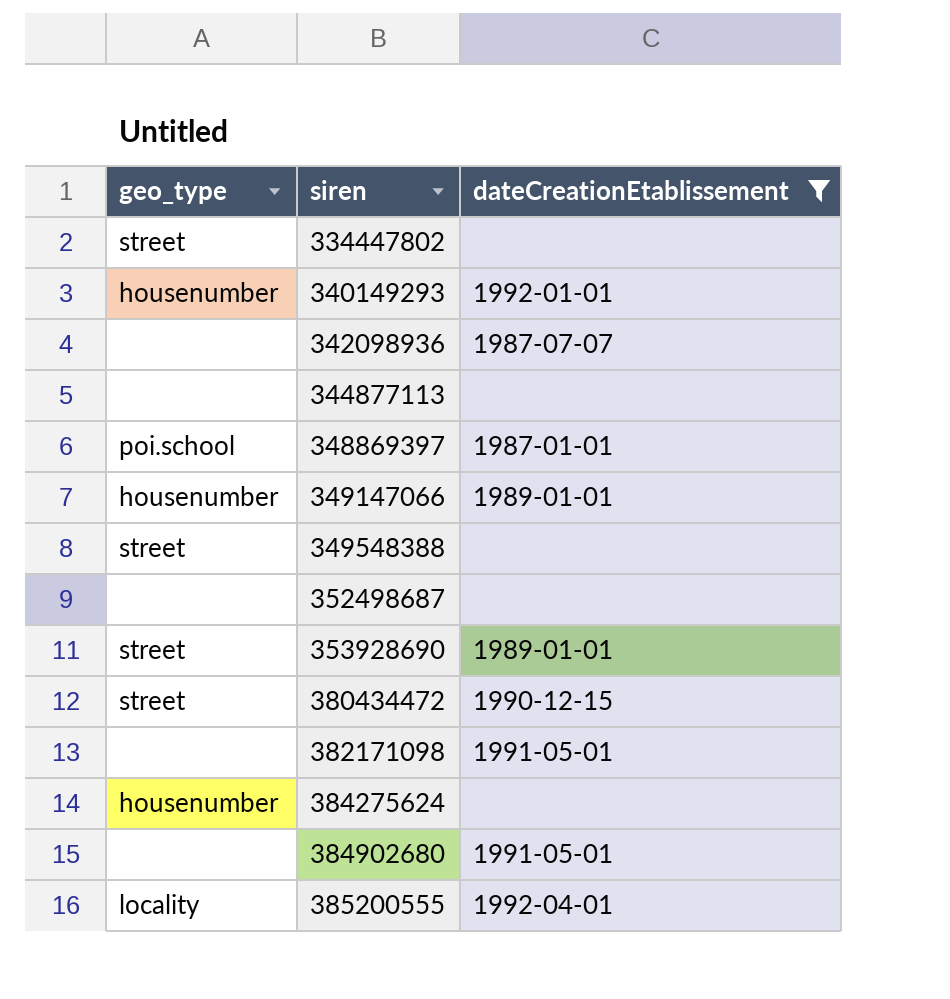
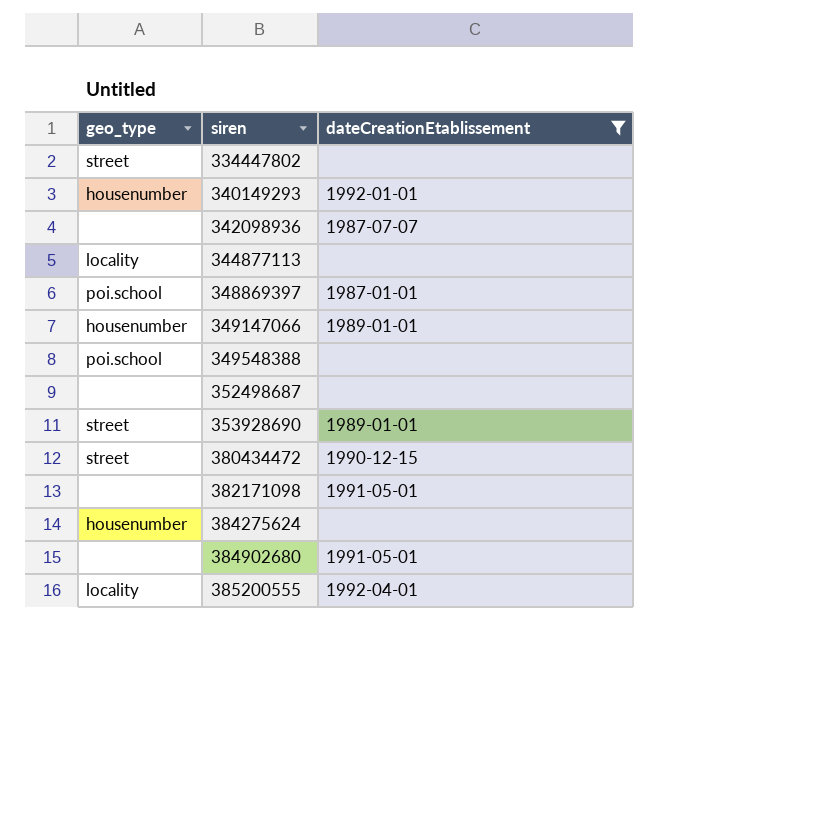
344877113 | geo_type: none -> locality
349548388 | geo_type: street -> poi.school

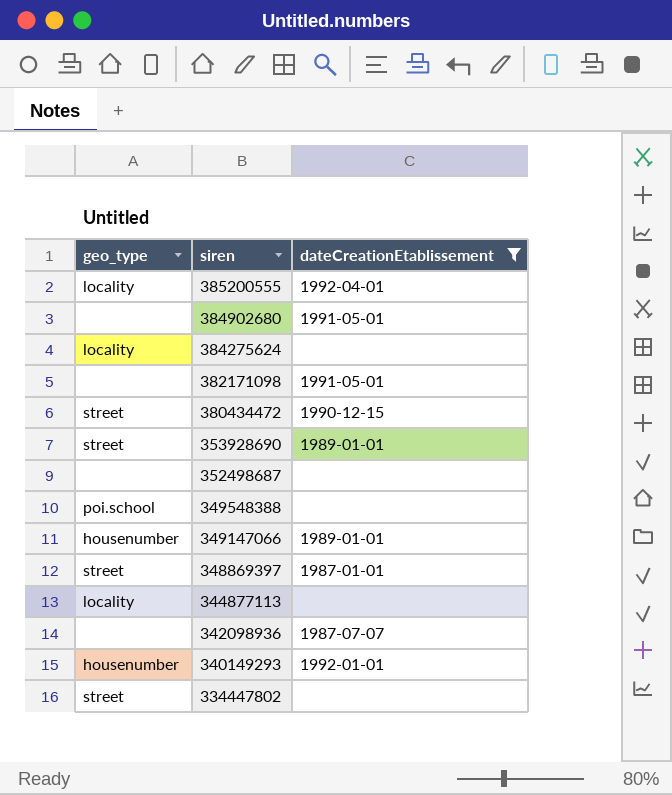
row order: siren ascending -> siren descending
384275624 | geo_type: housenumber -> locality
348869397 | geo_type: poi.school -> street

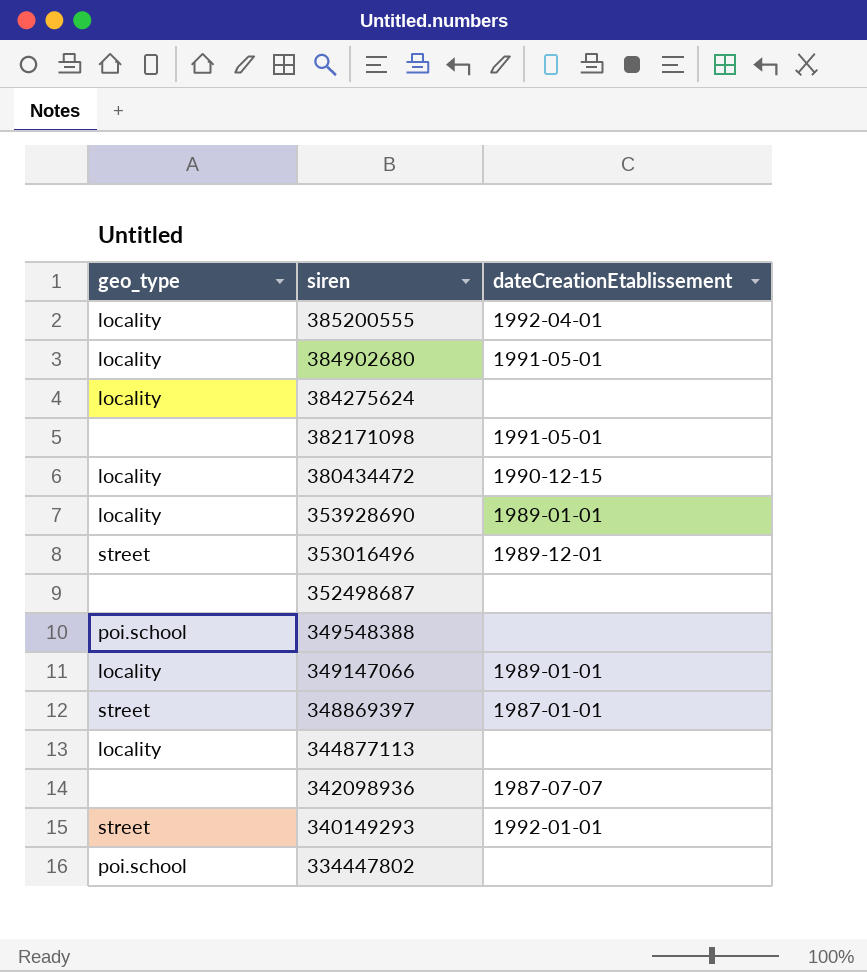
filter: dateCreationEtablissement != 1989-12-01 -> none
384902680 | geo_type: none -> locality
380434472 | geo_type: street -> locality
353928690 | geo_type: street -> locality
349147066 | geo_type: housenumber -> locality
340149293 | geo_type: housenumber -> street
334447802 | geo_type: street -> poi.school

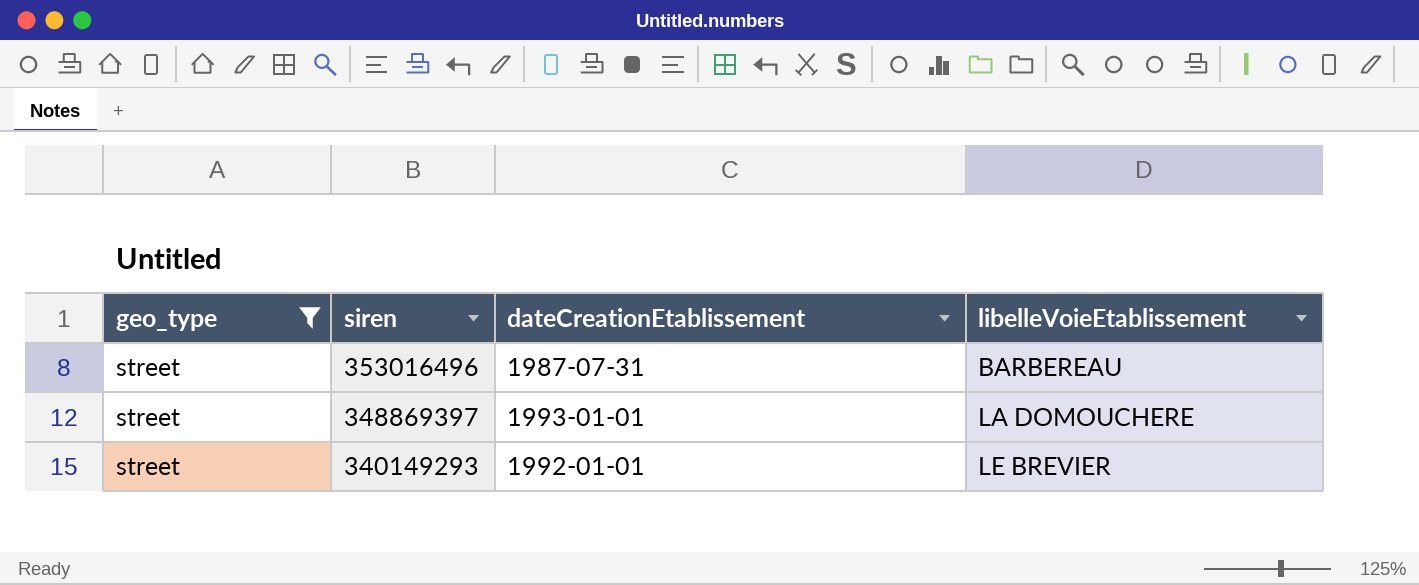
filter: none -> geo_type = street
column libelleVoieEtablissement | position: none -> 4
353016496 | dateCreationEtablissement: 1989-12-01 -> 1987-07-31
348869397 | dateCreationEtablissement: 1987-01-01 -> 1993-01-01

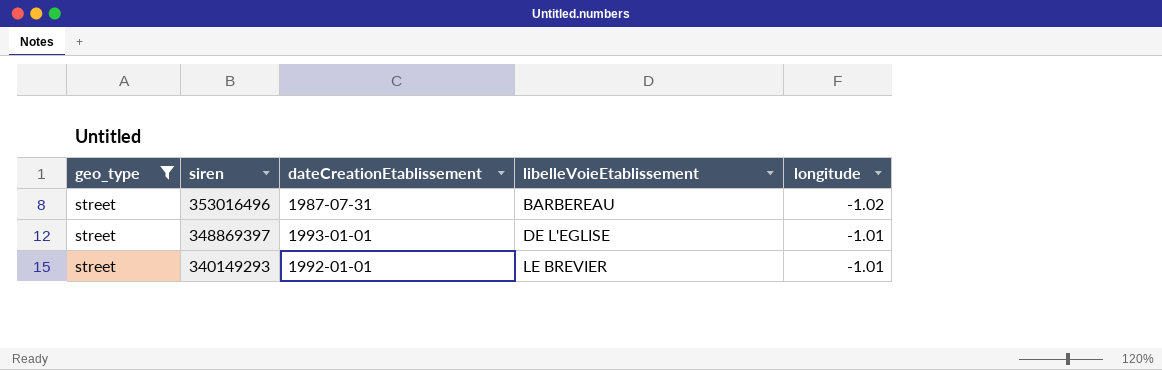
column longitude | position: none -> 5
348869397 | libelleVoieEtablissement: LA DOMOUCHERE -> DE L'EGLISE

